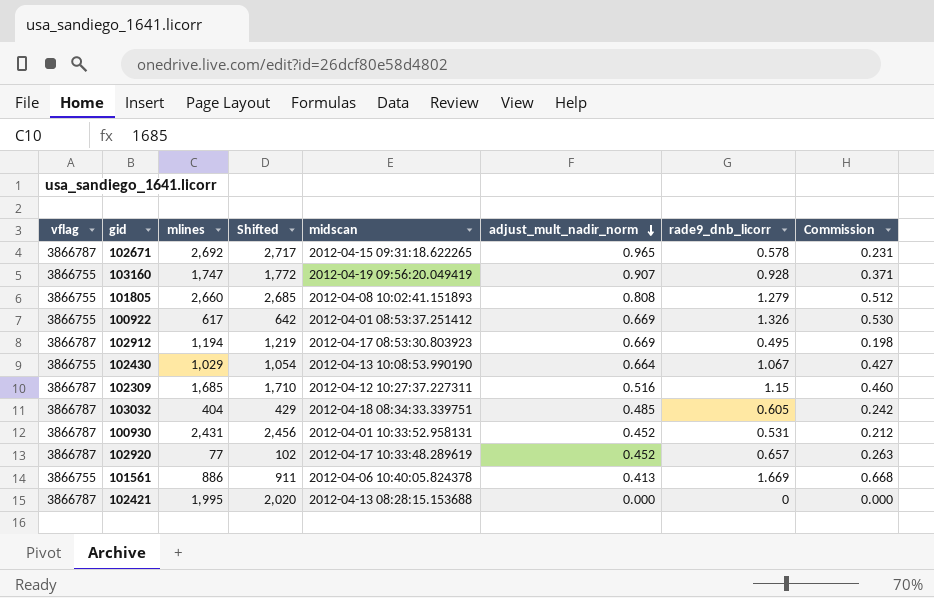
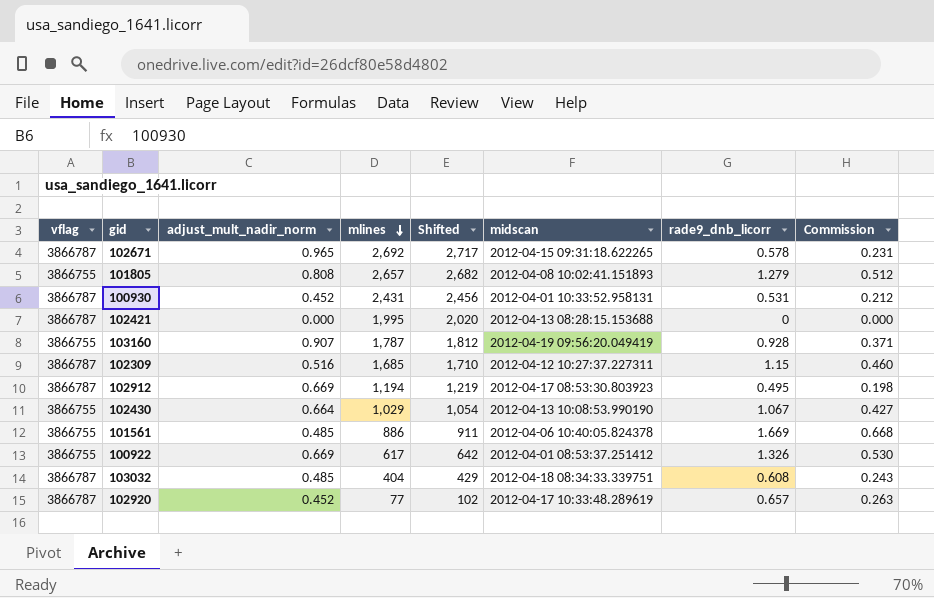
row order: adjust_mult_nadir_norm descending -> mlines descending
column adjust_mult_nadir_norm | position: 6 -> 3
101805 | mlines: 2,660 -> 2,657
101805 | Shifted: 2,685 -> 2,682
103160 | mlines: 1,747 -> 1,787
103160 | Shifted: 1,772 -> 1,812
101561 | adjust_mult_nadir_norm: 0.413 -> 0.485
103032 | rade9_dnb_licorr: 0.605 -> 0.608
103032 | Commission: 0.242 -> 0.243

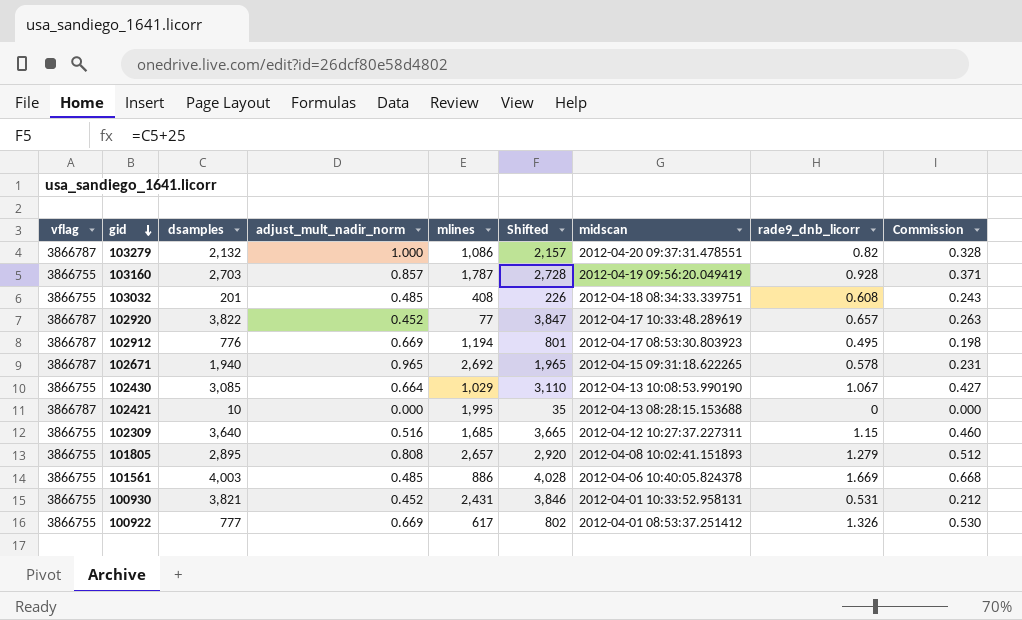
row order: mlines descending -> gid descending
column dsamples | position: none -> 3
column Shifted | formula: [mlines] + 25 -> [dsamples] + 25
row 103279: none -> 3866787 | 2,132 | 1.000 | 1,086 | 2,157 | 2012-04-20 09:37:31.478551 | 0.82 | 0.328
103160 | adjust_mult_nadir_norm: 0.907 -> 0.857
103032 | vflag: 3866787 -> 3866755
103032 | mlines: 404 -> 408
102309 | vflag: 3866787 -> 3866755
100930 | vflag: 3866787 -> 3866755

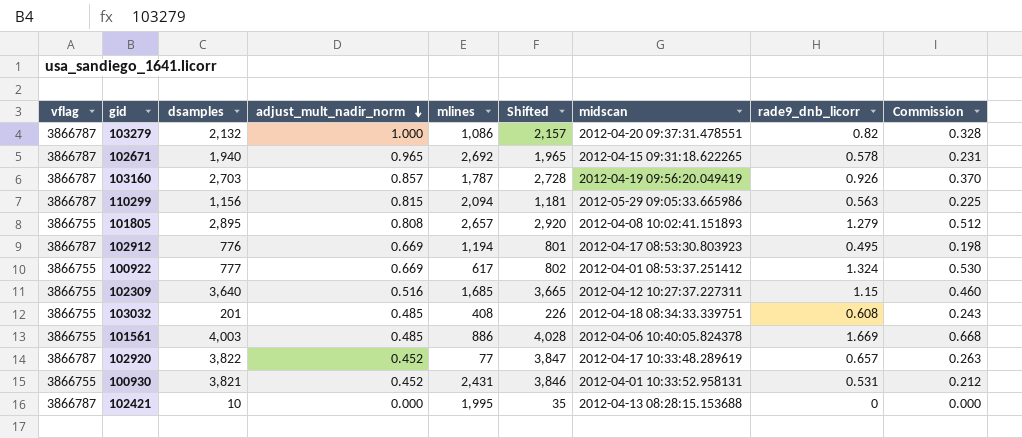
row order: gid descending -> adjust_mult_nadir_norm descending
row 102430: 3866755 | 3,085 | 0.664 | 1,029 | 3,110 | 2012-04-13 10:08:53.990190 | 1.067 | 0.427 -> none
103160 | vflag: 3866755 -> 3866787
103160 | rade9_dnb_licorr: 0.928 -> 0.926
103160 | Commission: 0.371 -> 0.370
row 110299: none -> 3866787 | 1,156 | 0.815 | 2,094 | 1,181 | 2012-05-29 09:05:33.665986 | 0.563 | 0.225
100922 | rade9_dnb_licorr: 1.326 -> 1.324

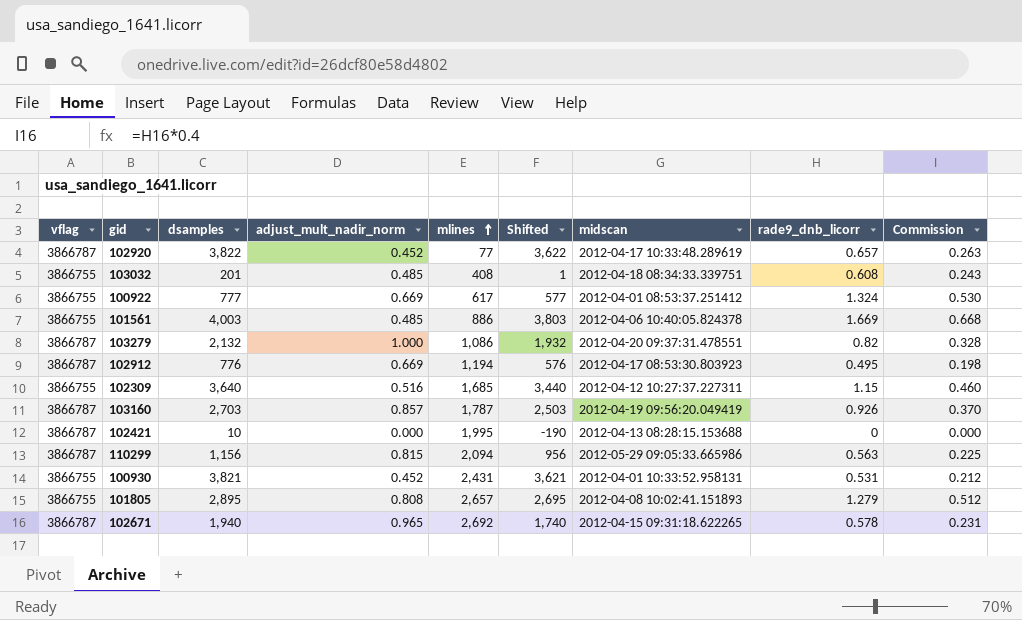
row order: adjust_mult_nadir_norm descending -> mlines ascending
column Shifted | formula: [dsamples] + 25 -> [dsamples] - 200

